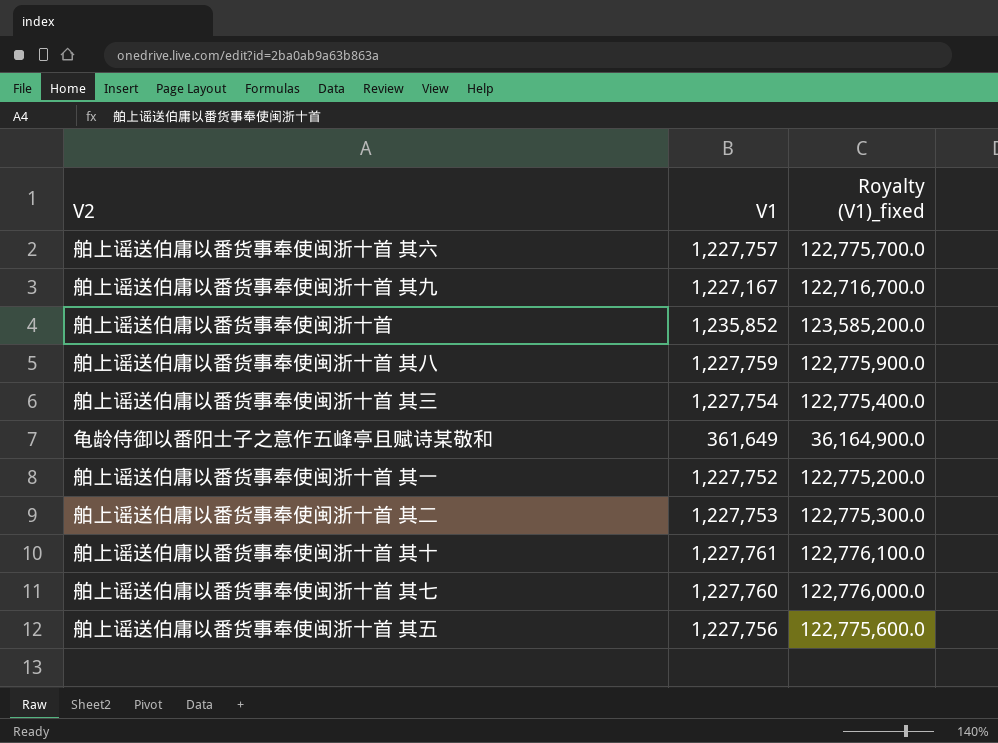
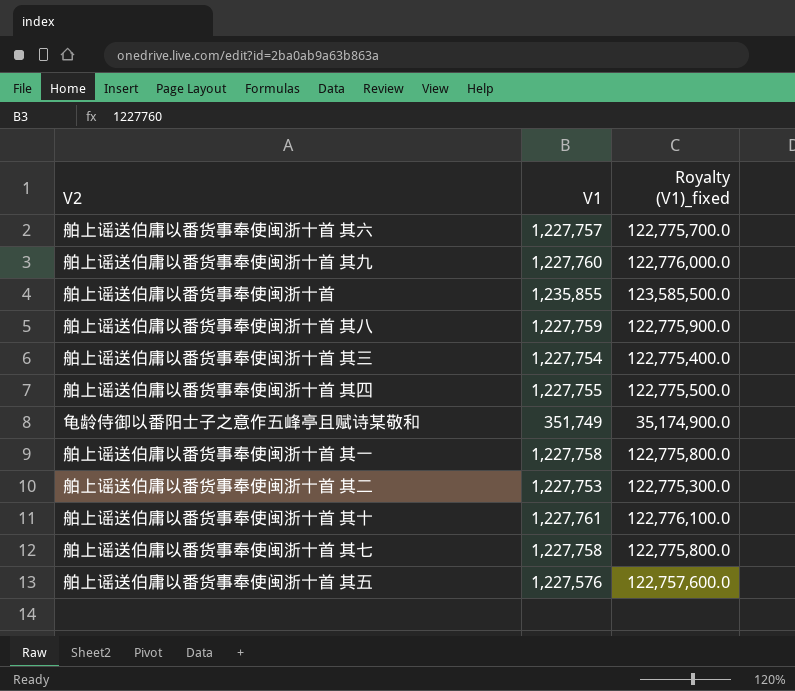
舶上谣送伯庸以番货事奉使闽浙十首 其九 | V1: 1,227,167 -> 1,227,760
舶上谣送伯庸以番货事奉使闽浙十首 其九 | Royalty (V1)_fixed: 122,716,700.0 -> 122,776,000.0
舶上谣送伯庸以番货事奉使闽浙十首 | V1: 1,235,852 -> 1,235,855
舶上谣送伯庸以番货事奉使闽浙十首 | Royalty (V1)_fixed: 123,585,200.0 -> 123,585,500.0
row 舶上谣送伯庸以番货事奉使闽浙十首 其四: none -> 1,227,755 | 122,775,500.0
龟龄侍御以番阳士子之意作五峰亭且赋诗某敬和 | V1: 361,649 -> 351,749
龟龄侍御以番阳士子之意作五峰亭且赋诗某敬和 | Royalty (V1)_fixed: 36,164,900.0 -> 35,174,900.0
舶上谣送伯庸以番货事奉使闽浙十首 其一 | V1: 1,227,752 -> 1,227,758
舶上谣送伯庸以番货事奉使闽浙十首 其一 | Royalty (V1)_fixed: 122,775,200.0 -> 122,775,800.0
舶上谣送伯庸以番货事奉使闽浙十首 其七 | V1: 1,227,760 -> 1,227,758
舶上谣送伯庸以番货事奉使闽浙十首 其七 | Royalty (V1)_fixed: 122,776,000.0 -> 122,775,800.0
舶上谣送伯庸以番货事奉使闽浙十首 其五 | V1: 1,227,756 -> 1,227,576
舶上谣送伯庸以番货事奉使闽浙十首 其五 | Royalty (V1)_fixed: 122,775,600.0 -> 122,757,600.0

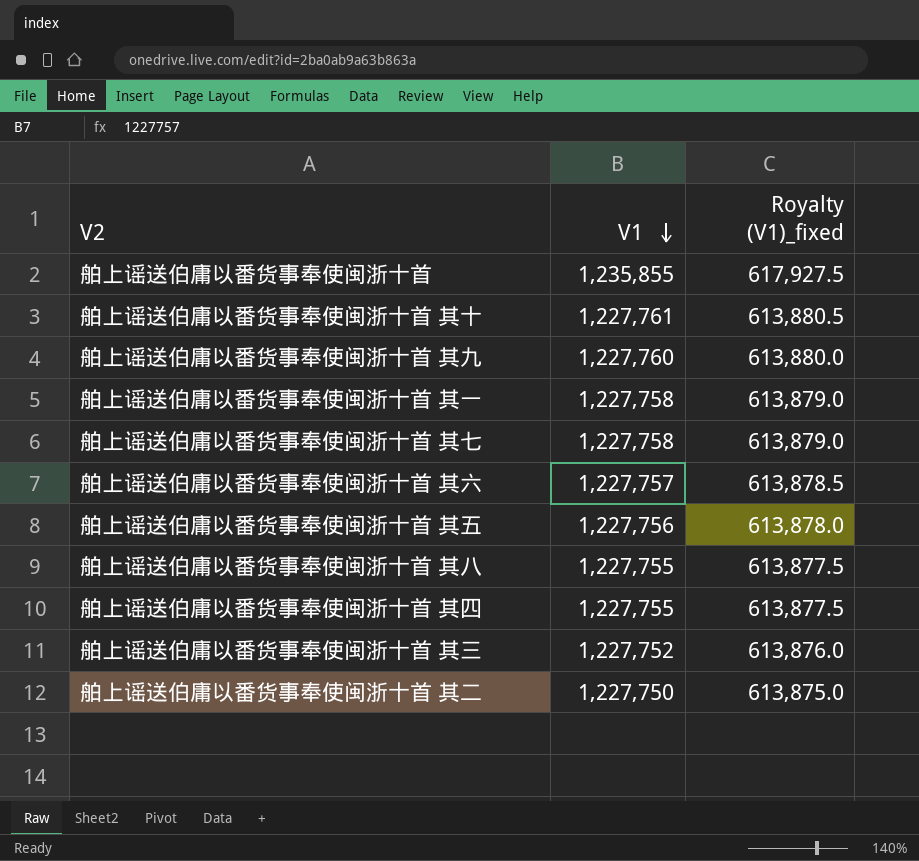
row order: none -> V1 descending
column Royalty (V1)_fixed | formula: [V1] * 100 -> [V1] * 0.5
row 龟龄侍御以番阳士子之意作五峰亭且赋诗某敬和: 351,749 | 35,174,900.0 -> none
舶上谣送伯庸以番货事奉使闽浙十首 其五 | V1: 1,227,576 -> 1,227,756
舶上谣送伯庸以番货事奉使闽浙十首 其八 | V1: 1,227,759 -> 1,227,755
舶上谣送伯庸以番货事奉使闽浙十首 其三 | V1: 1,227,754 -> 1,227,752
舶上谣送伯庸以番货事奉使闽浙十首 其二 | V1: 1,227,753 -> 1,227,750

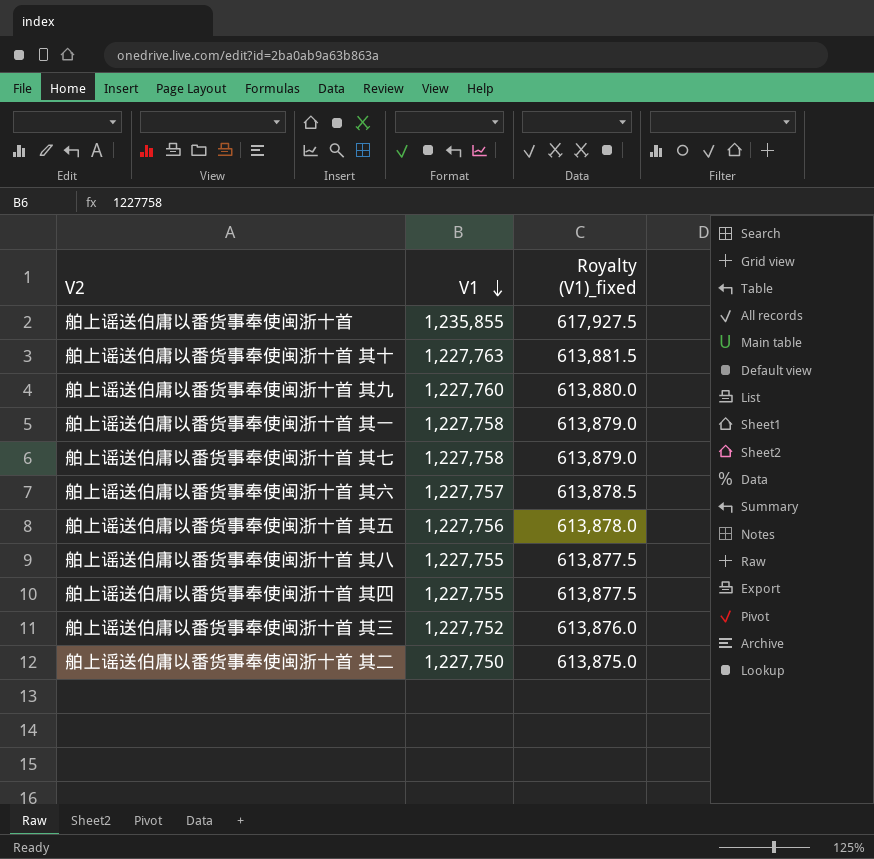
舶上谣送伯庸以番货事奉使闽浙十首 其十 | V1: 1,227,761 -> 1,227,763
舶上谣送伯庸以番货事奉使闽浙十首 其十 | Royalty (V1)_fixed: 613,880.5 -> 613,881.5

